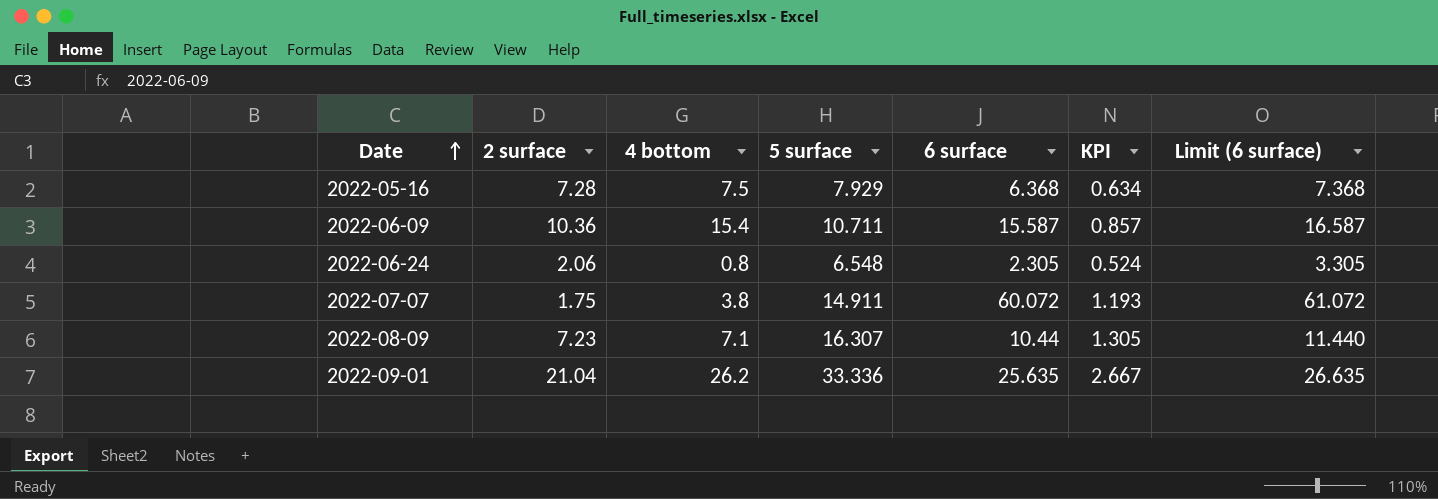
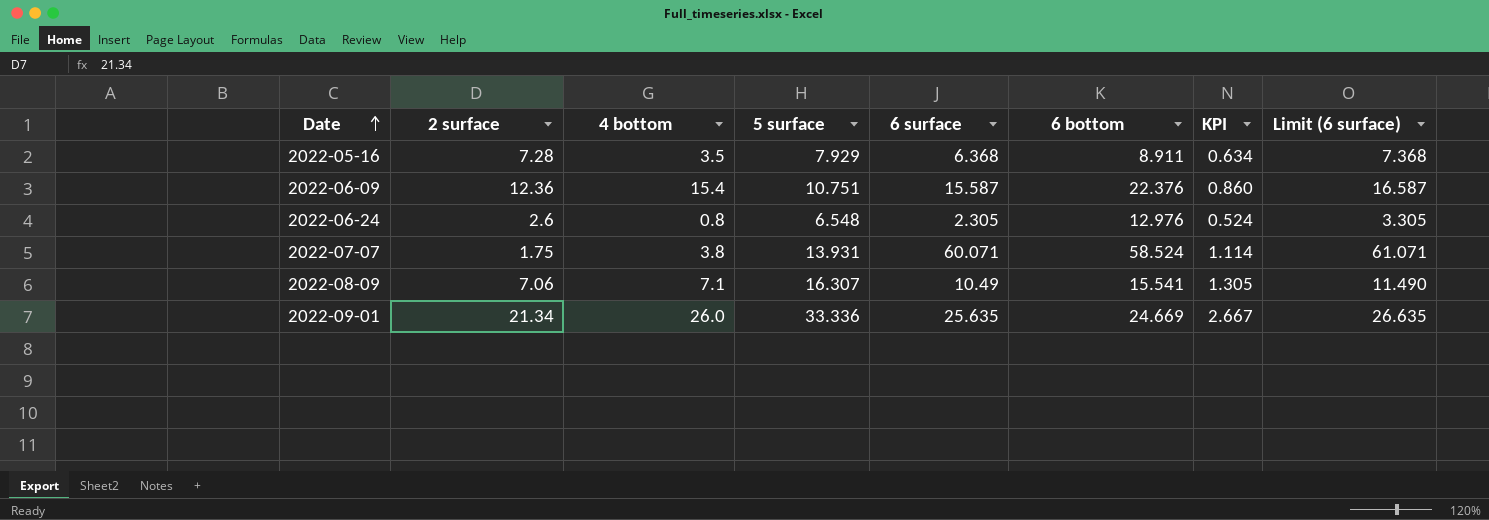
column 6 bottom | position: none -> 6
2022-05-16 | 4 bottom: 7.5 -> 3.5
2022-06-09 | 2 surface: 10.36 -> 12.36
2022-06-09 | 5 surface: 10.711 -> 10.751
2022-06-09 | KPI: 0.857 -> 0.860
2022-06-24 | 2 surface: 2.06 -> 2.6
2022-07-07 | 5 surface: 14.911 -> 13.931
2022-07-07 | 6 surface: 60.072 -> 60.071
2022-07-07 | KPI: 1.193 -> 1.114
2022-07-07 | Limit (6 surface): 61.072 -> 61.071
2022-08-09 | 2 surface: 7.23 -> 7.06
2022-08-09 | 6 surface: 10.44 -> 10.49
2022-08-09 | Limit (6 surface): 11.440 -> 11.490
2022-09-01 | 2 surface: 21.04 -> 21.34
2022-09-01 | 4 bottom: 26.2 -> 26.0

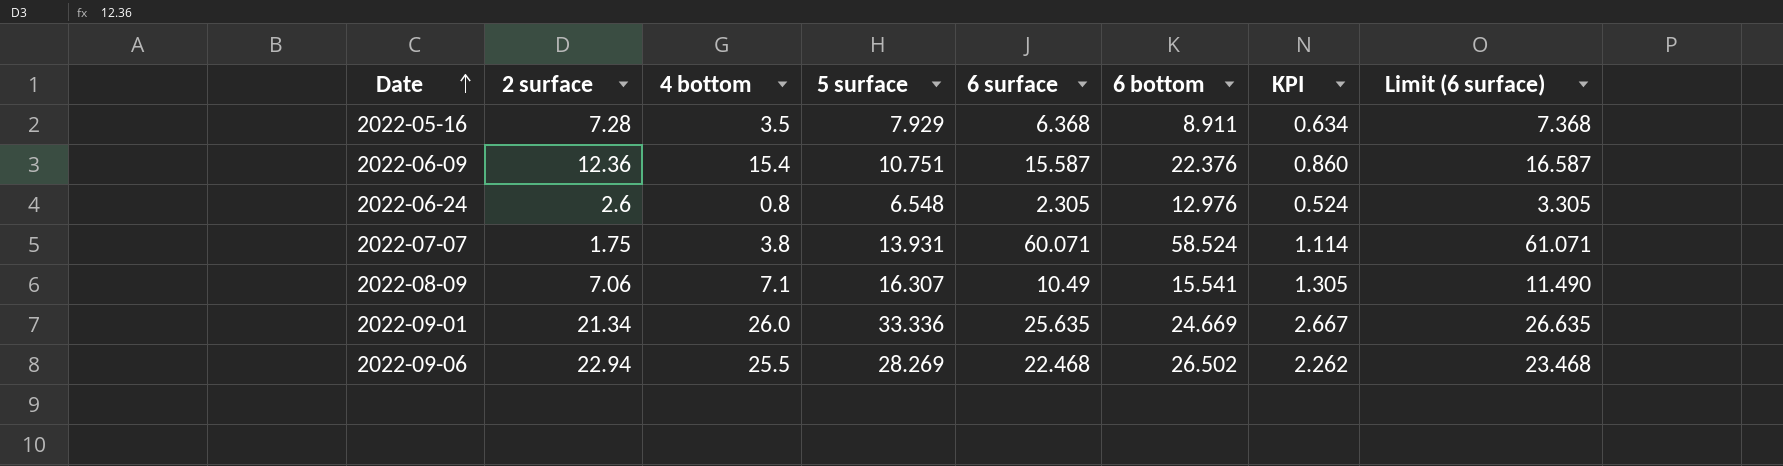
row 2022-09-06: none -> 22.94 | 25.5 | 28.269 | 22.468 | 26.502 | 2.262 | 23.468

